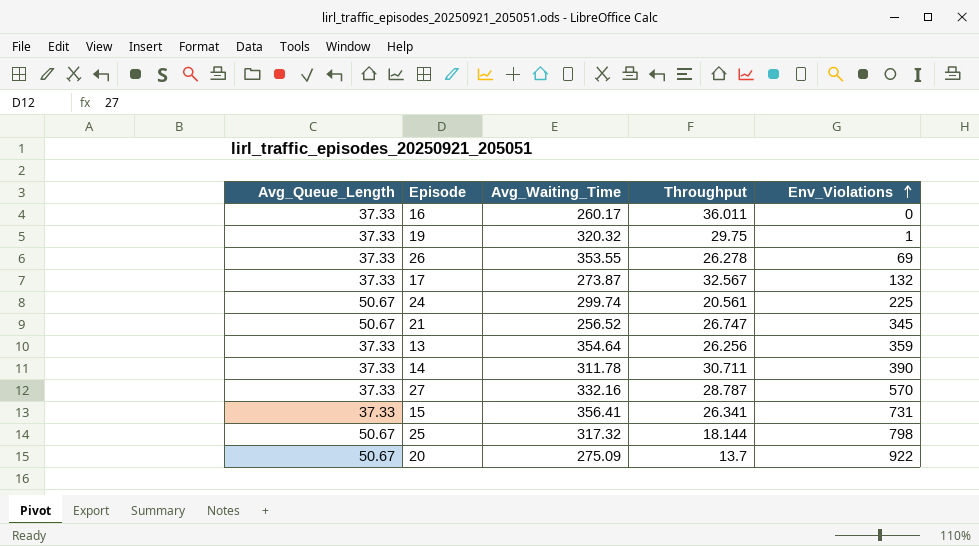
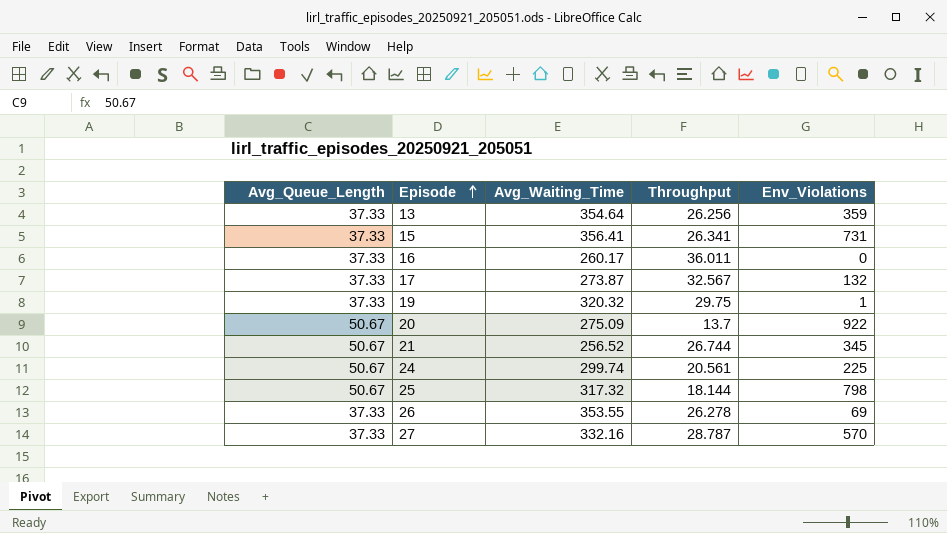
row order: Env_Violations ascending -> Episode ascending
row 14: 37.33 | 311.78 | 30.711 | 390 -> none
21 | Throughput: 26.747 -> 26.744

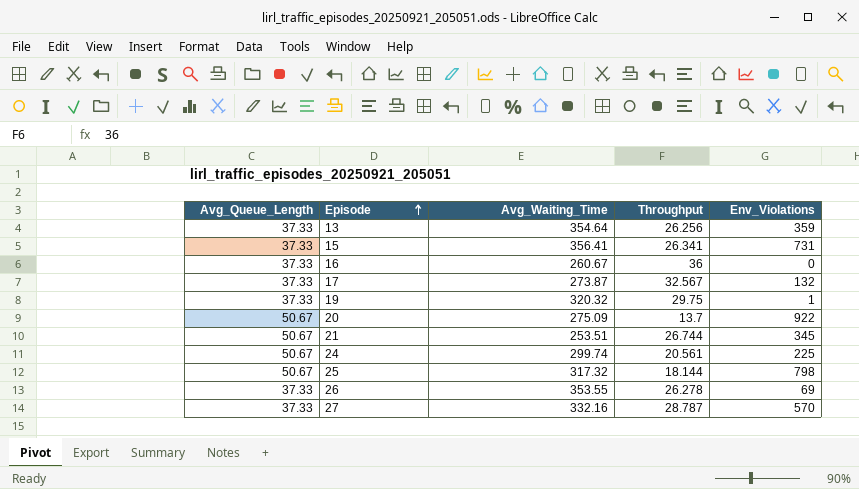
16 | Avg_Waiting_Time: 260.17 -> 260.67
16 | Throughput: 36.011 -> 36
21 | Avg_Waiting_Time: 256.52 -> 253.51

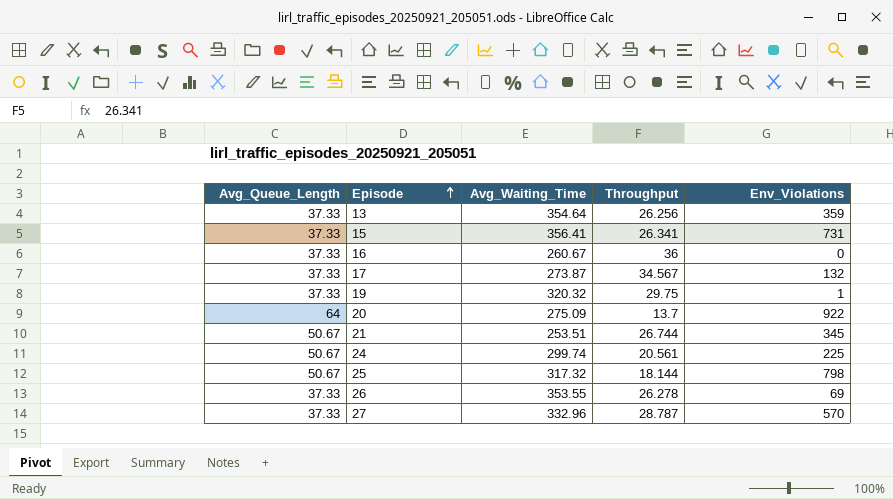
17 | Throughput: 32.567 -> 34.567
20 | Avg_Queue_Length: 50.67 -> 64
27 | Avg_Waiting_Time: 332.16 -> 332.96

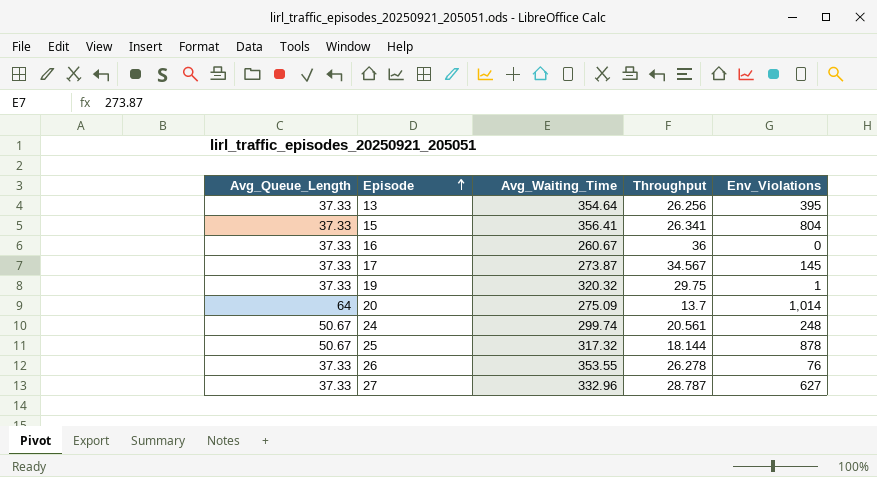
row 21: 50.67 | 253.51 | 26.744 | 345 -> none
13 | Env_Violations: 359 -> 395
15 | Env_Violations: 731 -> 804
17 | Env_Violations: 132 -> 145
20 | Env_Violations: 922 -> 1,014
24 | Env_Violations: 225 -> 248
25 | Env_Violations: 798 -> 878
26 | Env_Violations: 69 -> 76
27 | Env_Violations: 570 -> 627

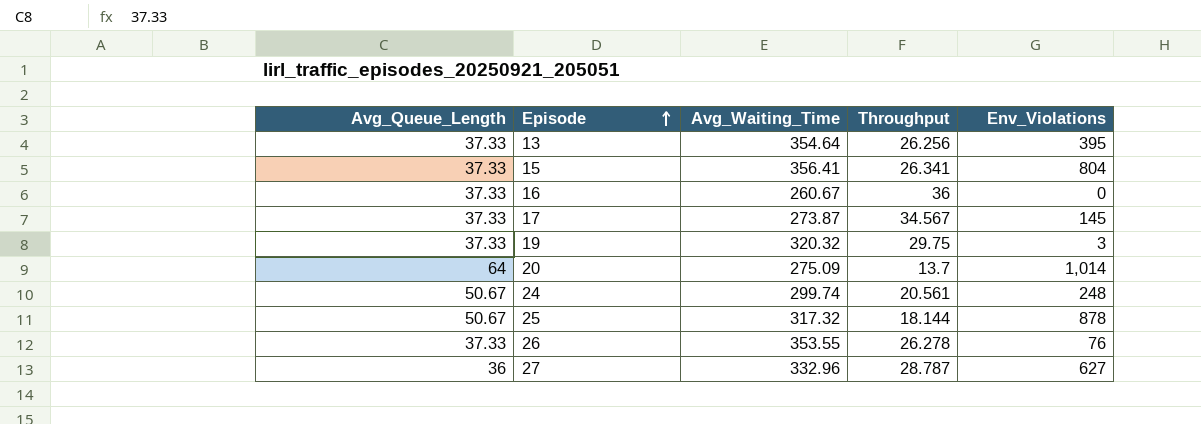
19 | Env_Violations: 1 -> 3
27 | Avg_Queue_Length: 37.33 -> 36

